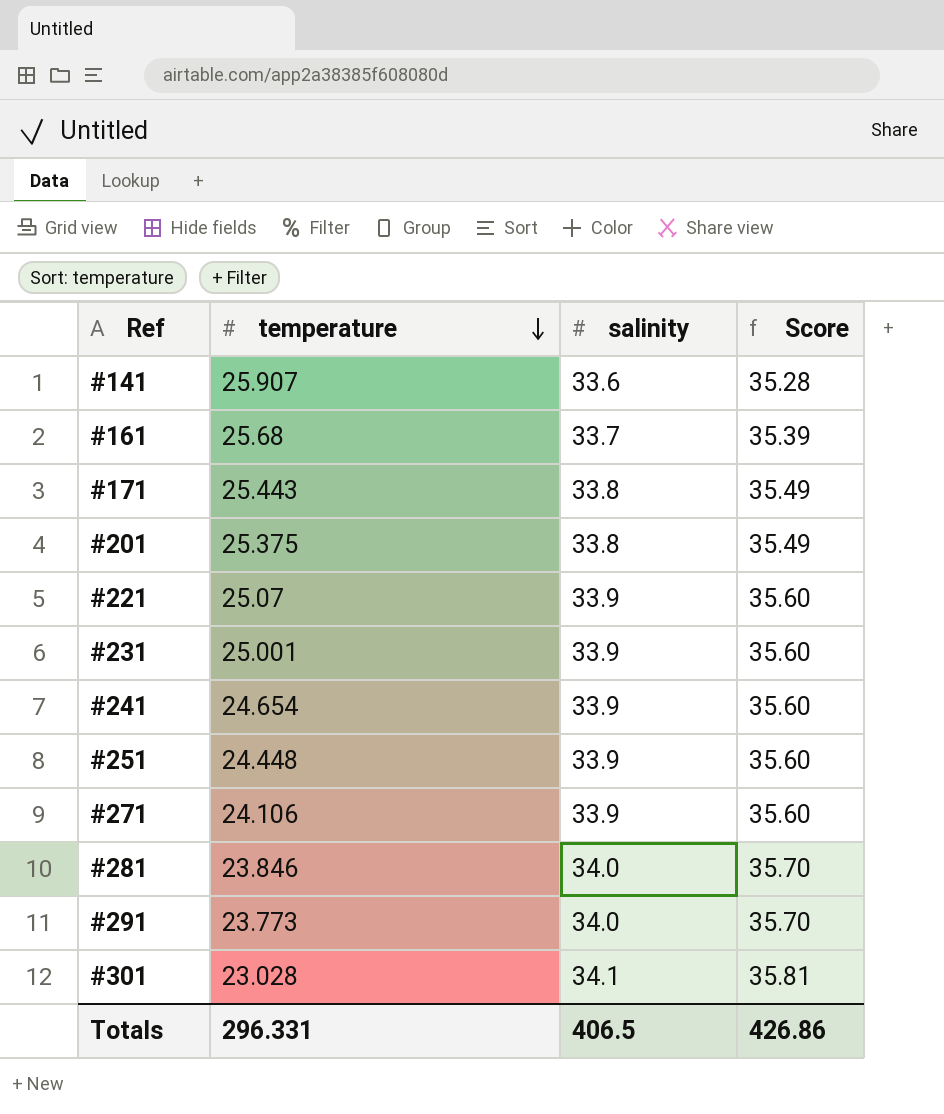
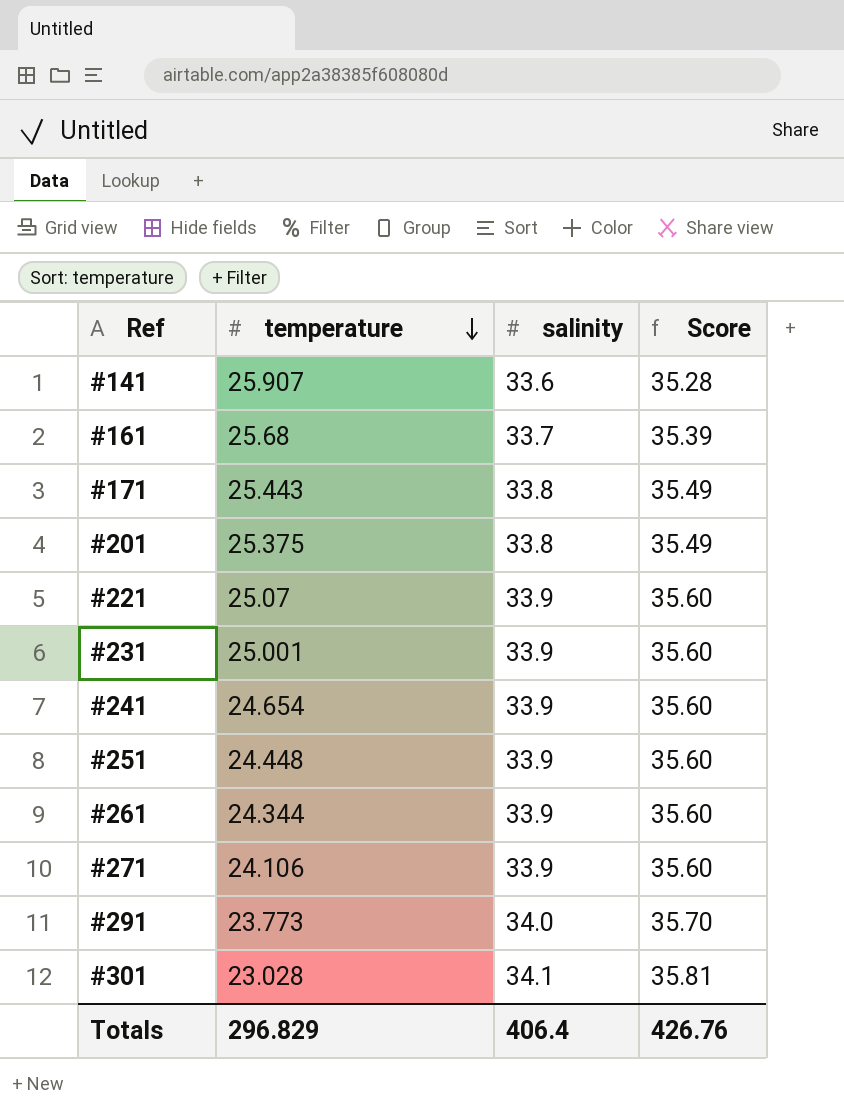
row #281: 23.846 | 34.0 | 35.70 -> none
row #261: none -> 24.344 | 33.9 | 35.60
Totals | temperature: 296.331 -> 296.829
Totals | salinity: 406.5 -> 406.4
Totals | Score: 426.86 -> 426.76

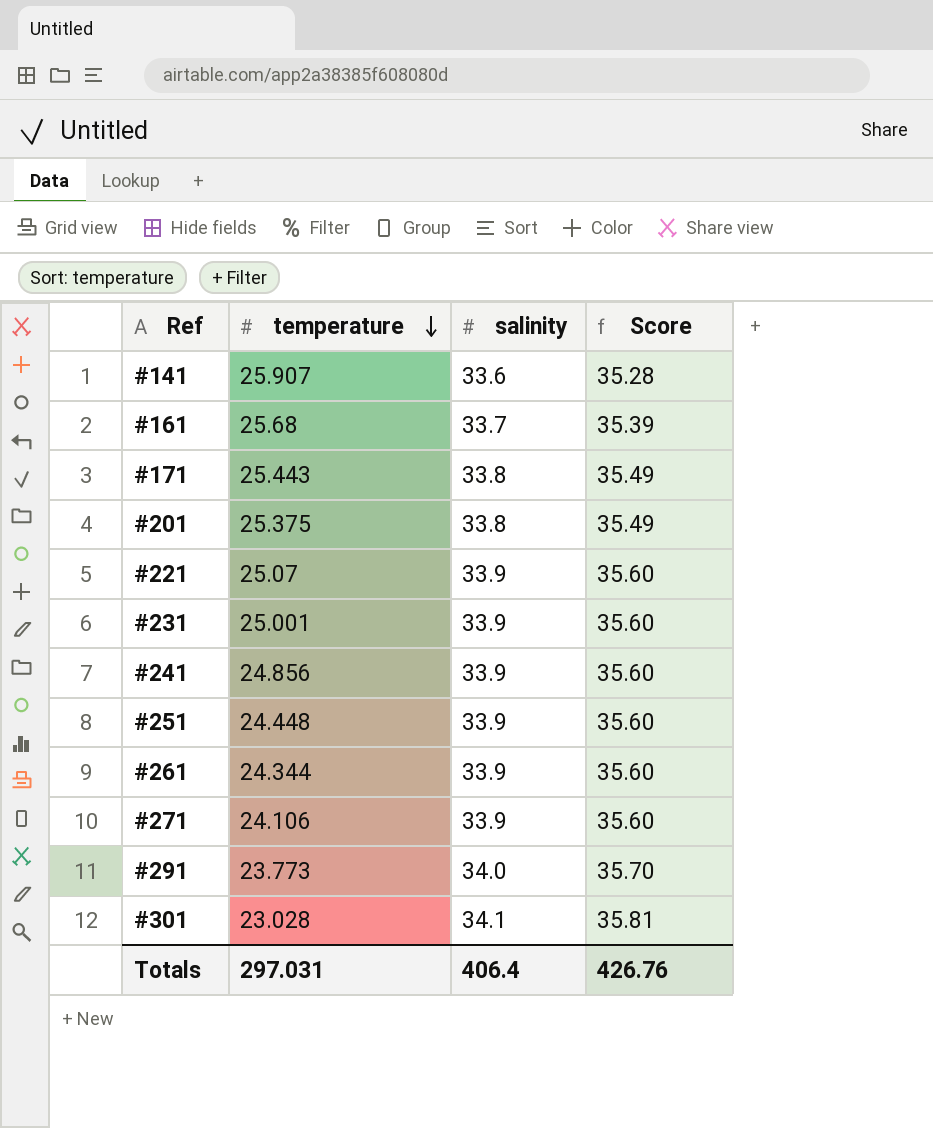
#241 | temperature: 24.654 -> 24.856
Totals | temperature: 296.829 -> 297.031

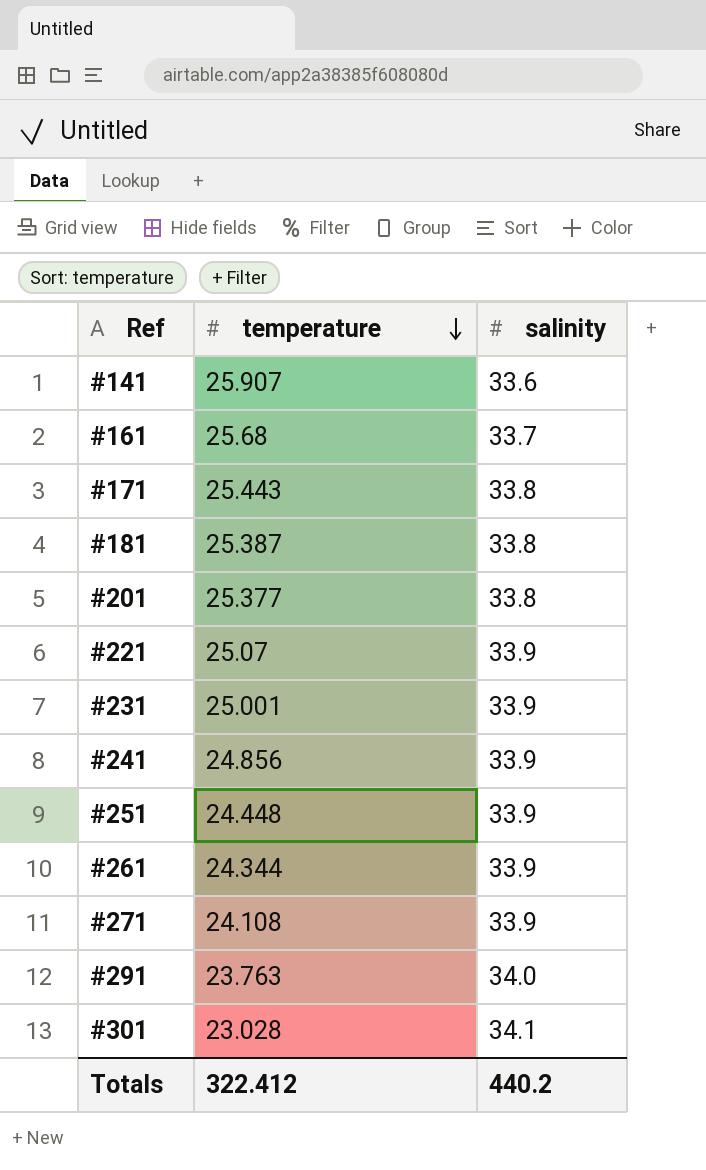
column Score | formula: [salinity] * 1.05 -> none
row #181: none -> 25.387 | 33.8
#201 | temperature: 25.375 -> 25.377
#271 | temperature: 24.106 -> 24.108
#291 | temperature: 23.773 -> 23.763
Totals | temperature: 297.031 -> 322.412
Totals | salinity: 406.4 -> 440.2

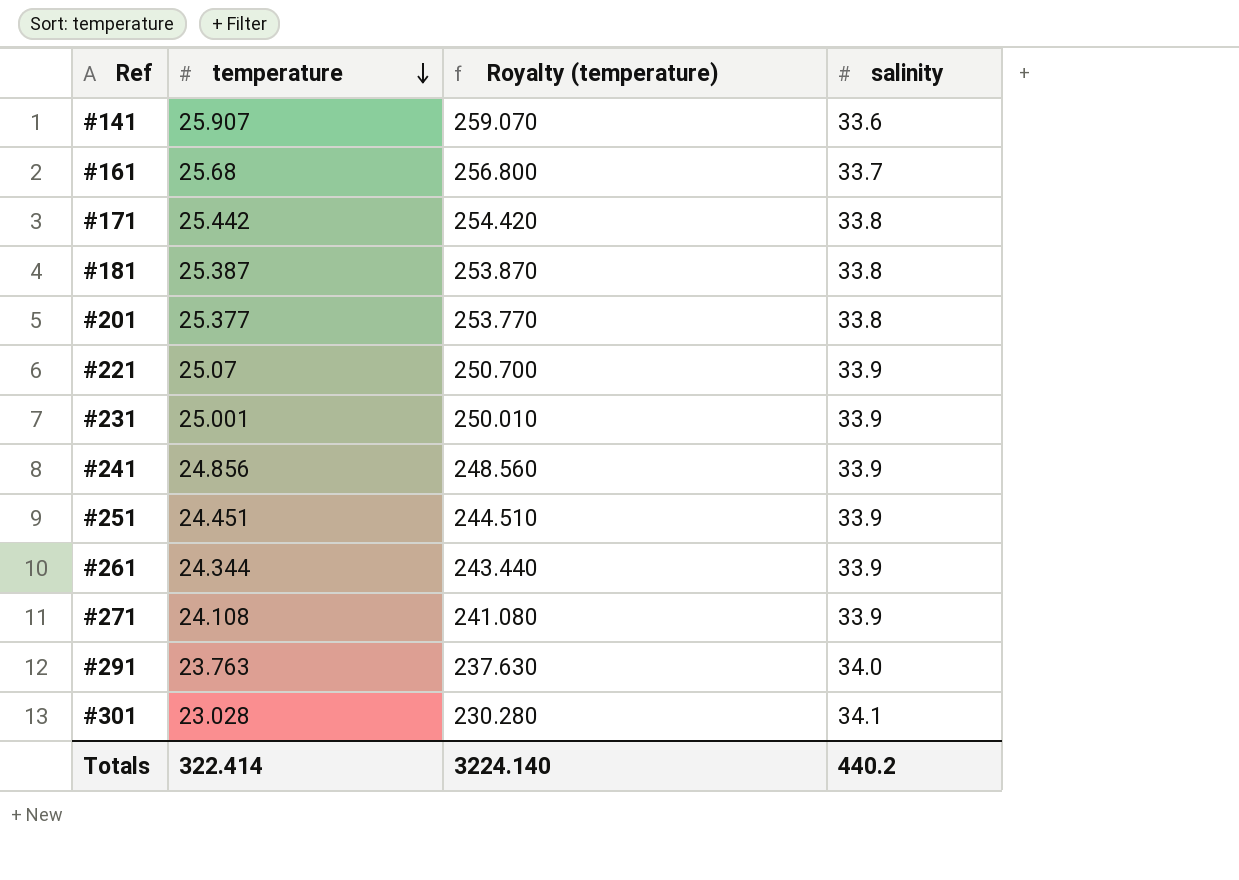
column Royalty (temperature) | formula: none -> [temperature] * 10
#171 | temperature: 25.443 -> 25.442
#251 | temperature: 24.448 -> 24.451
Totals | temperature: 322.412 -> 322.414

